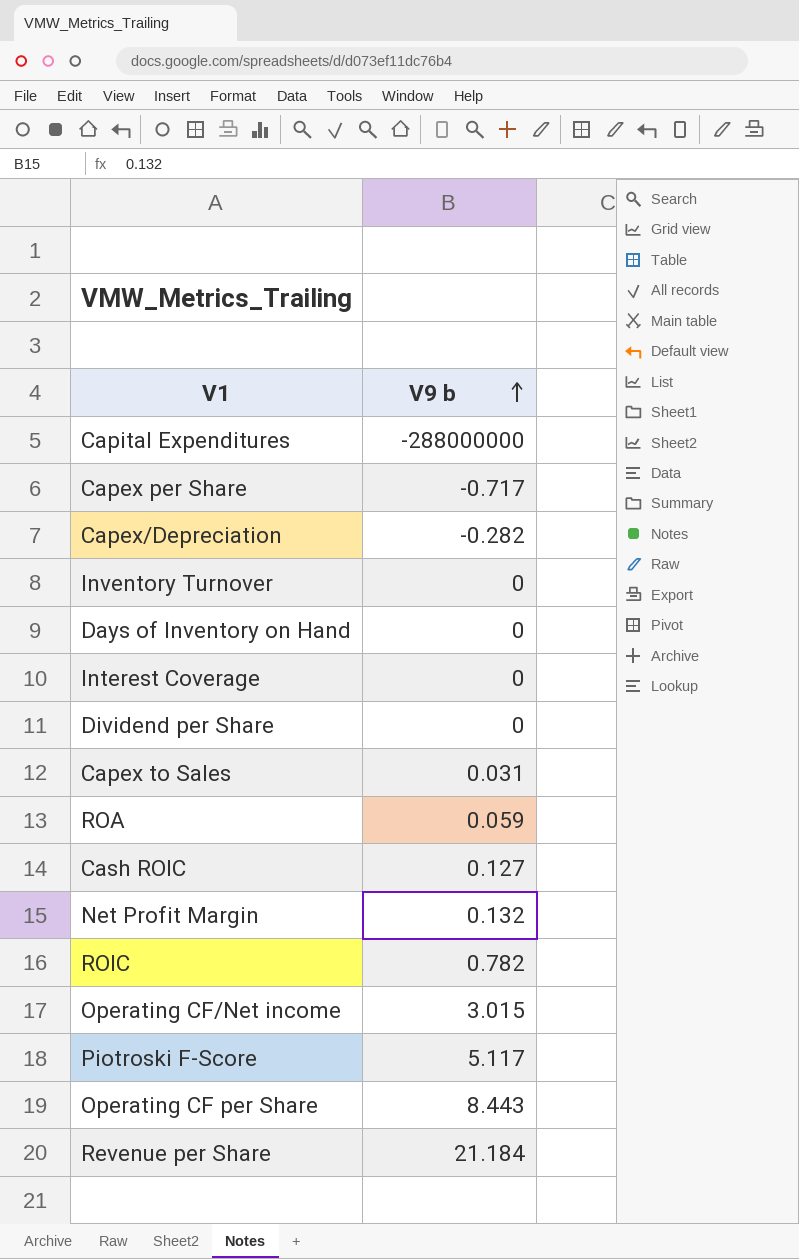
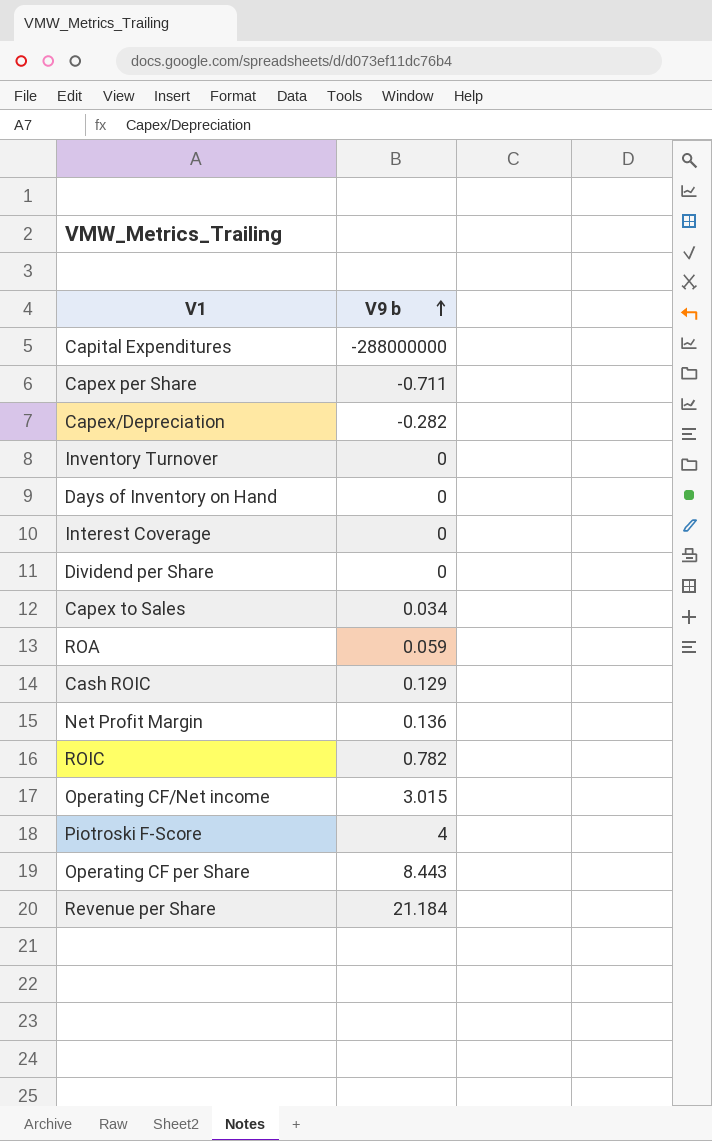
Capex per Share | V9 b: -0.717 -> -0.711
Capex to Sales | V9 b: 0.031 -> 0.034
Cash ROIC | V9 b: 0.127 -> 0.129
Net Profit Margin | V9 b: 0.132 -> 0.136
Piotroski F-Score | V9 b: 5.117 -> 4

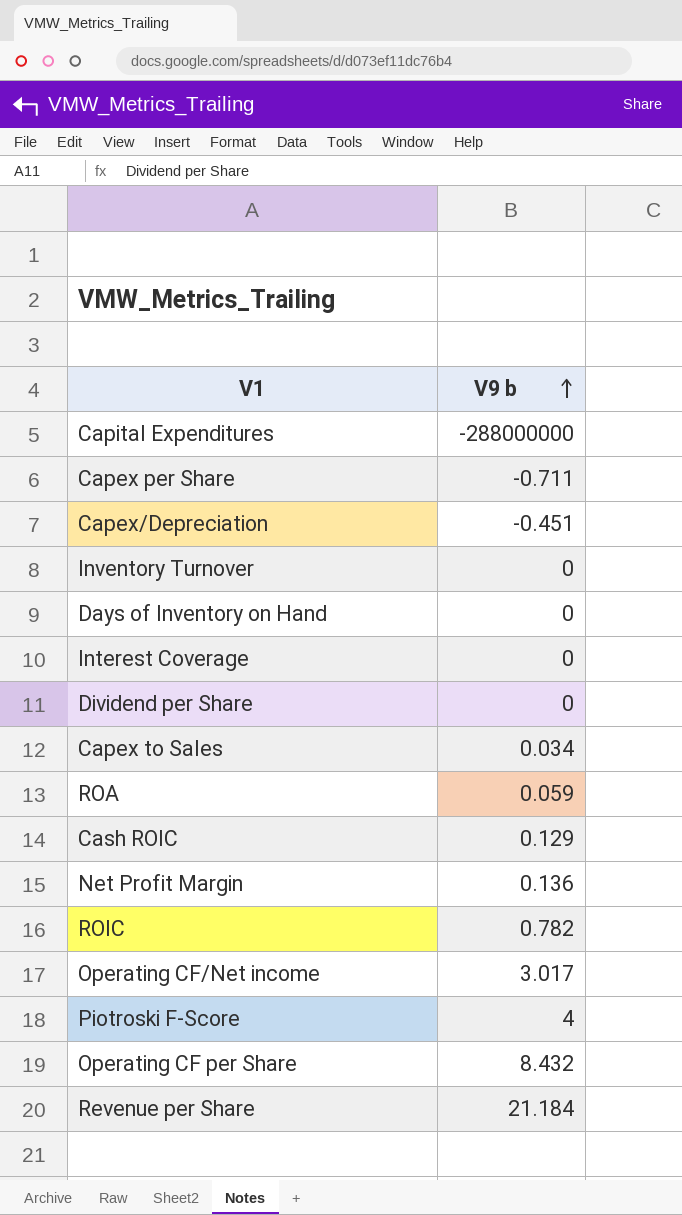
Capex/Depreciation | V9 b: -0.282 -> -0.451
Operating CF/Net income | V9 b: 3.015 -> 3.017
Operating CF per Share | V9 b: 8.443 -> 8.432

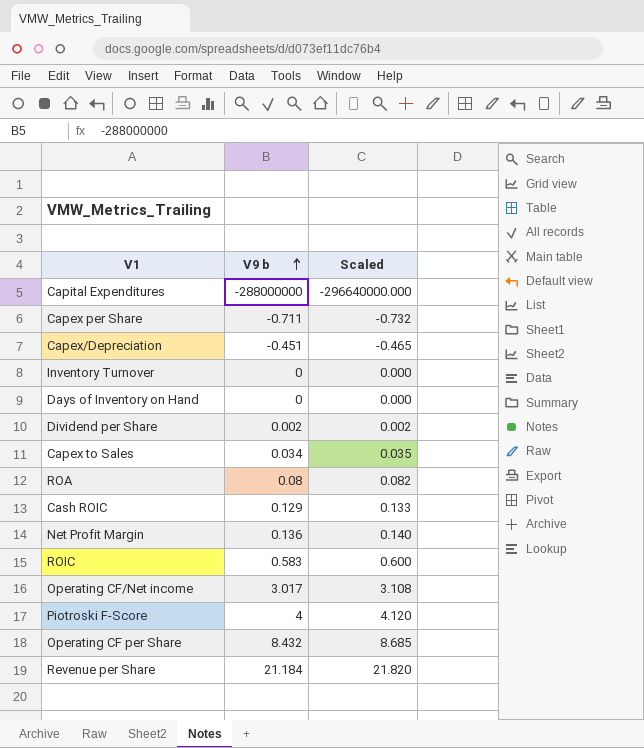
column Scaled | formula: none -> [V9 b] * 1.03
row Interest Coverage: 0 -> none
Dividend per Share | V9 b: 0 -> 0.002
ROA | V9 b: 0.059 -> 0.08
ROIC | V9 b: 0.782 -> 0.583

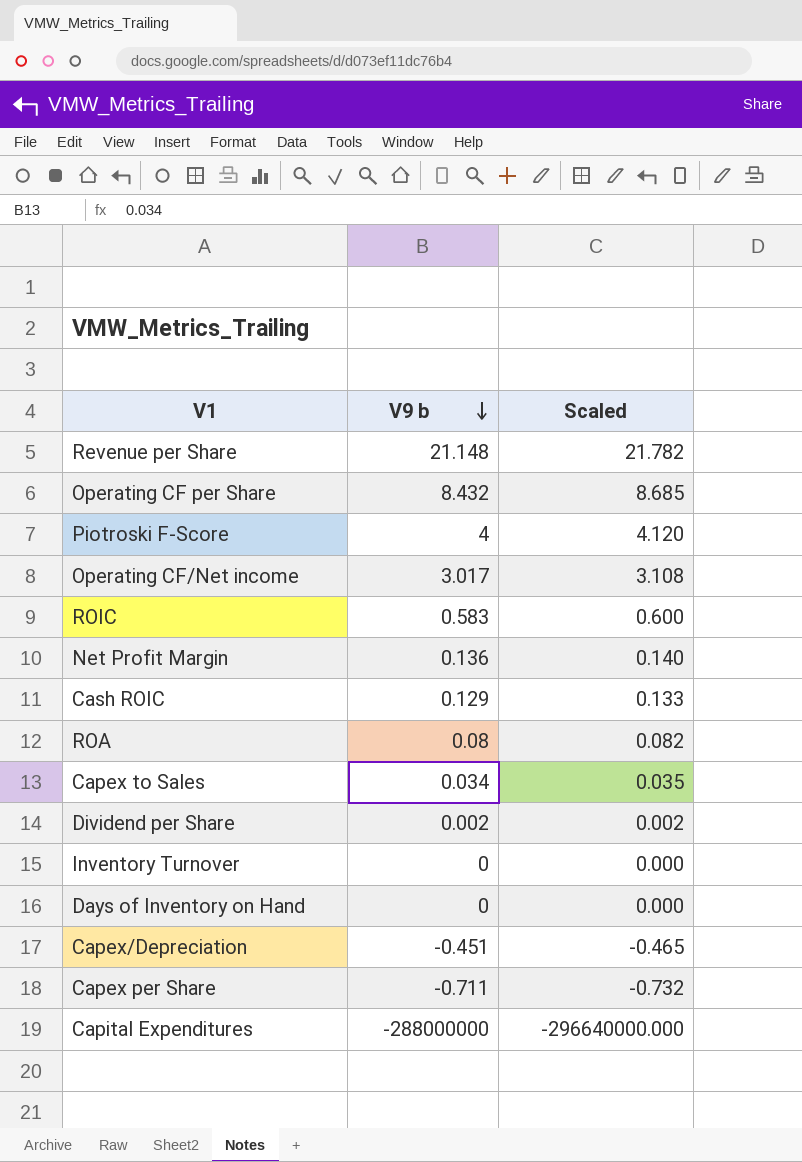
row order: V9 b ascending -> V9 b descending
Revenue per Share | V9 b: 21.184 -> 21.148
Revenue per Share | Scaled: 21.820 -> 21.782

